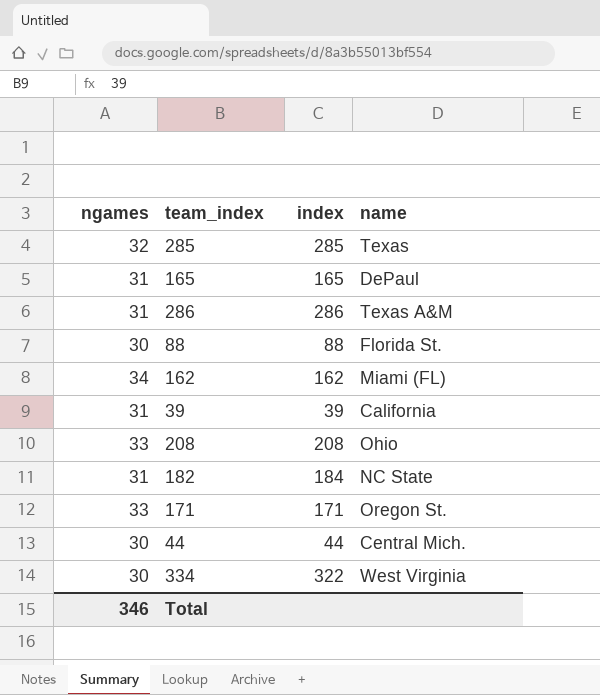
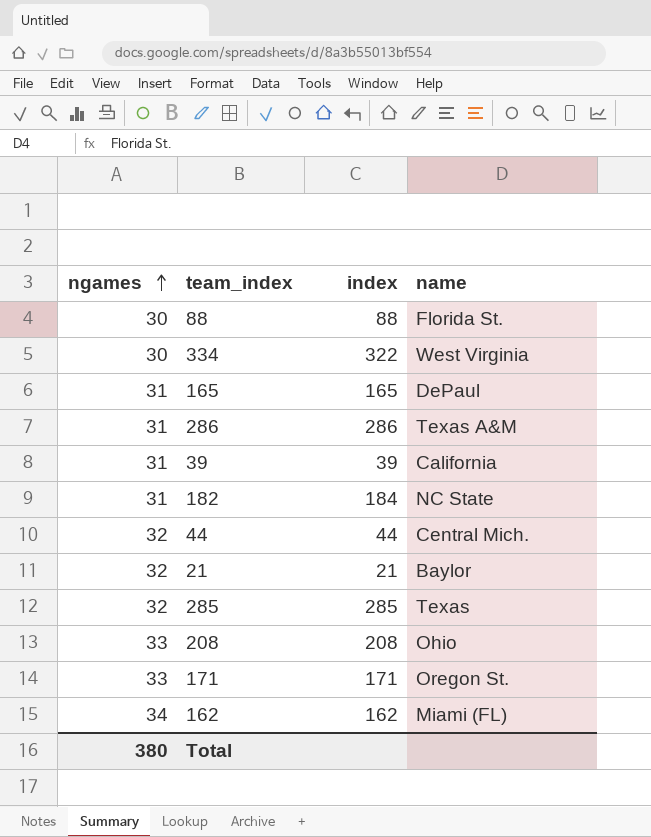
row order: none -> ngames ascending
44 | ngames: 30 -> 32
row 21: none -> 32 | 21 | Baylor
Total | ngames: 346 -> 380

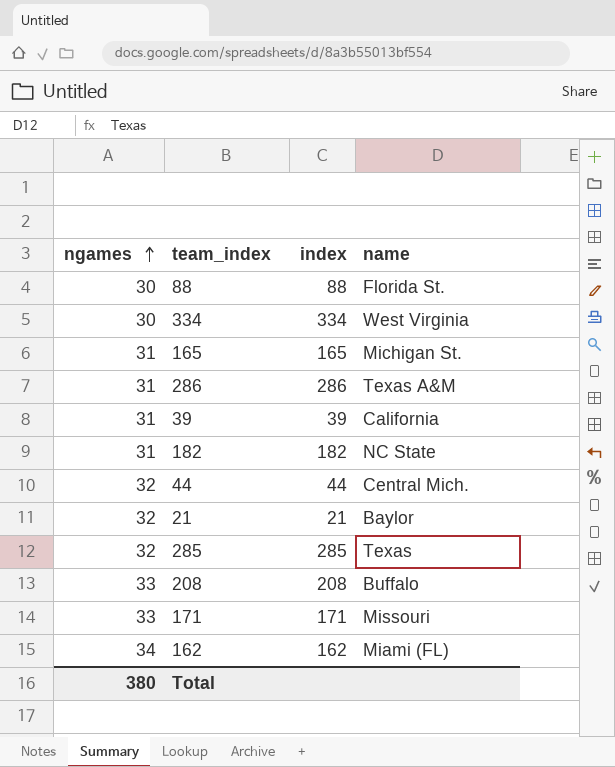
334 | index: 322 -> 334
165 | name: DePaul -> Michigan St.
182 | index: 184 -> 182
208 | name: Ohio -> Buffalo
171 | name: Oregon St. -> Missouri

